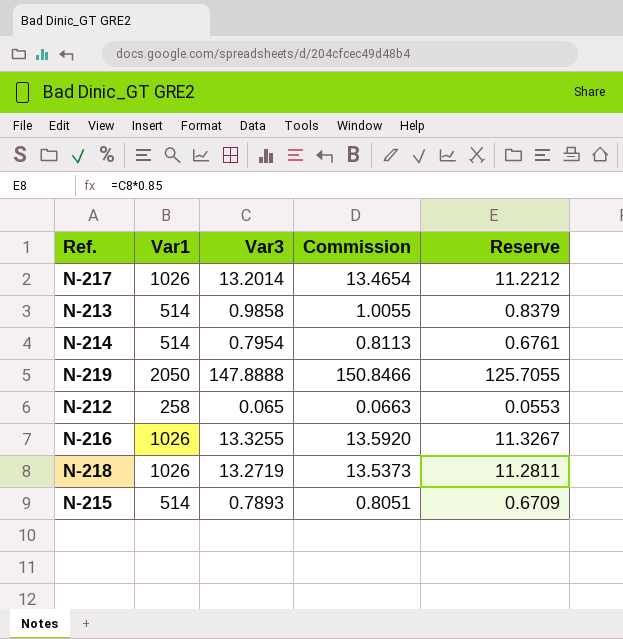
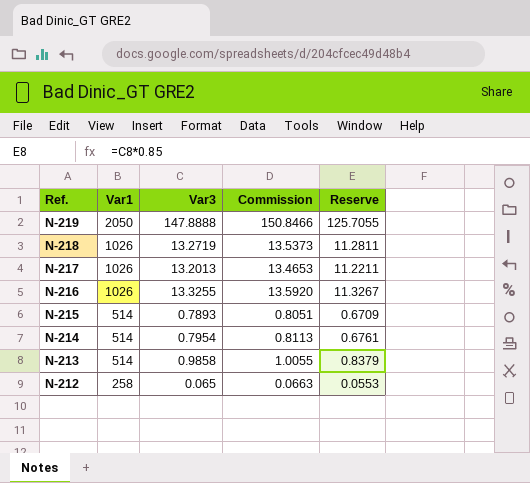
row order: none -> Ref. descending
N-217 | Var3: 13.2014 -> 13.2013
N-217 | Commission: 13.4654 -> 13.4653
N-217 | Reserve: 11.2212 -> 11.2211

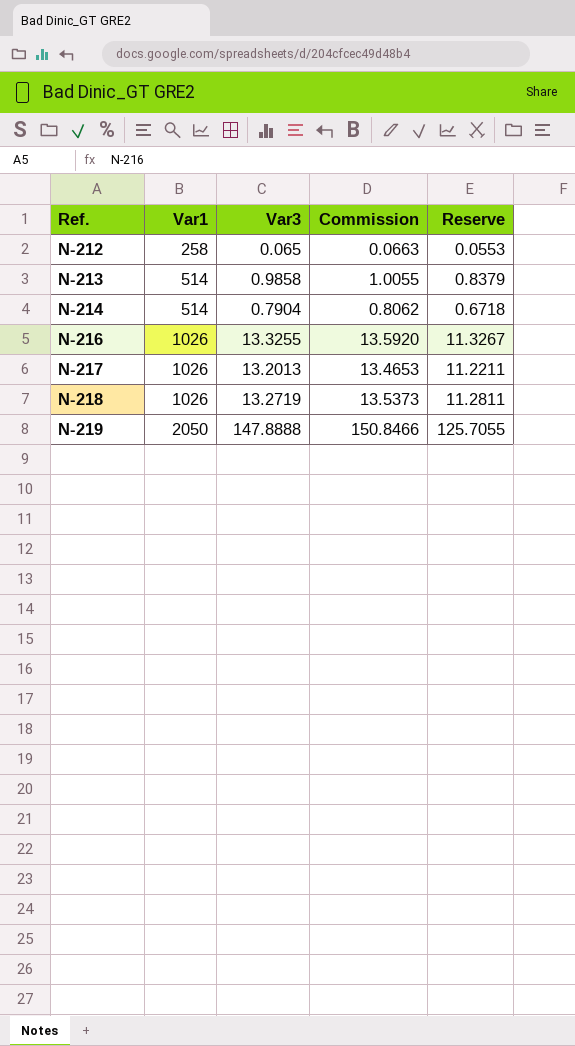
row order: Ref. descending -> Ref. ascending
row N-215: 514 | 0.7893 | 0.8051 | 0.6709 -> none
N-214 | Var3: 0.7954 -> 0.7904
N-214 | Commission: 0.8113 -> 0.8062
N-214 | Reserve: 0.6761 -> 0.6718

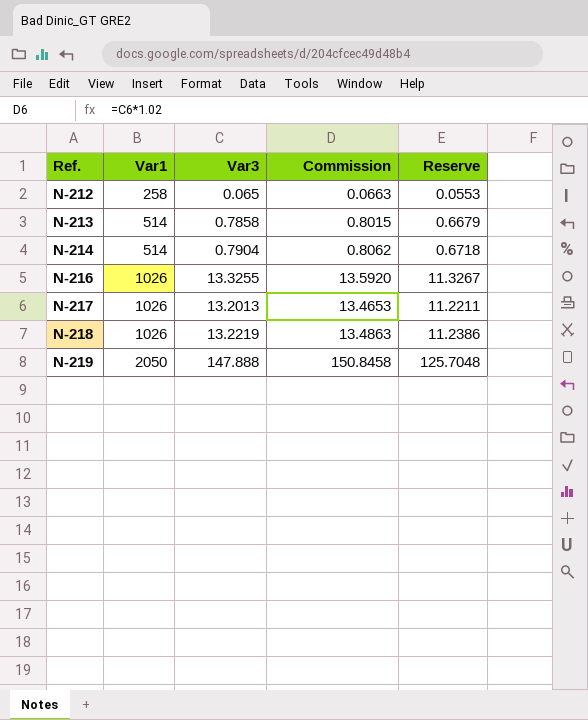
N-213 | Var3: 0.9858 -> 0.7858
N-213 | Commission: 1.0055 -> 0.8015
N-213 | Reserve: 0.8379 -> 0.6679
N-218 | Var3: 13.2719 -> 13.2219
N-218 | Commission: 13.5373 -> 13.4863
N-218 | Reserve: 11.2811 -> 11.2386
N-219 | Var3: 147.8888 -> 147.888
N-219 | Commission: 150.8466 -> 150.8458
N-219 | Reserve: 125.7055 -> 125.7048

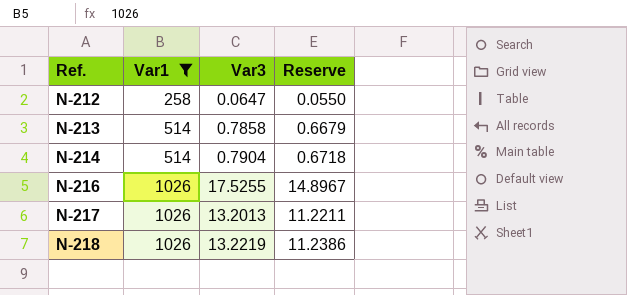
filter: none -> Var1 != 2050
column Commission | formula: [Var3] * 1.02 -> none
N-212 | Var3: 0.065 -> 0.0647
N-212 | Reserve: 0.0553 -> 0.0550
N-216 | Var3: 13.3255 -> 17.5255
N-216 | Reserve: 11.3267 -> 14.8967

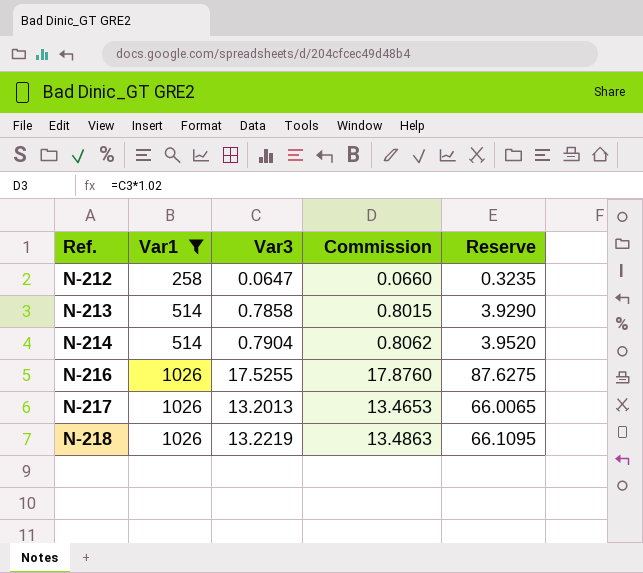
column Commission | formula: none -> [Var3] * 1.02
column Reserve | formula: [Var3] * 0.85 -> [Var3] * 5

